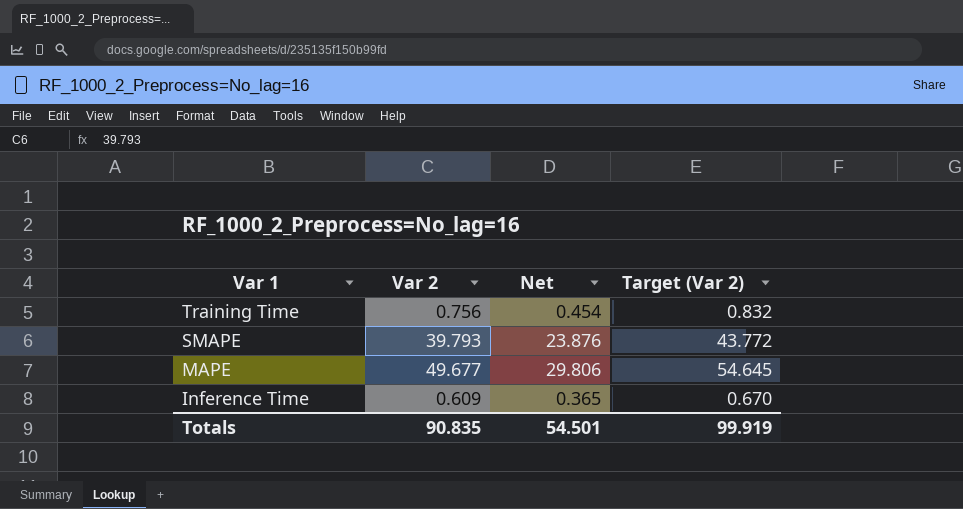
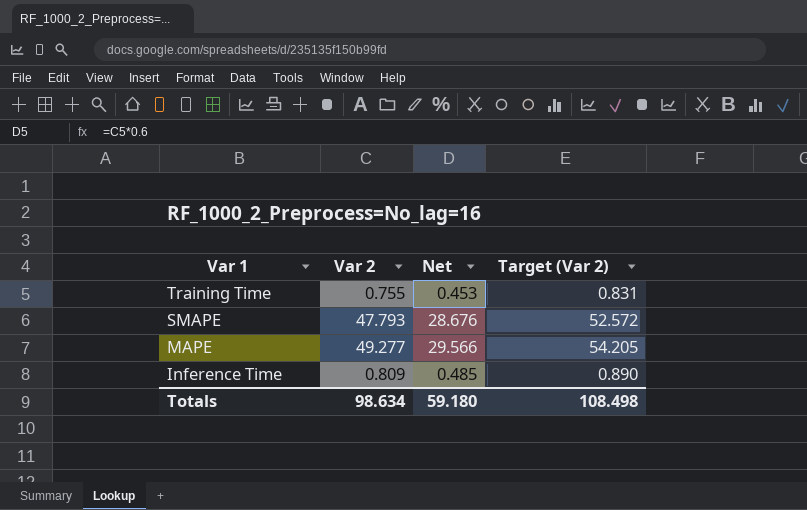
Training Time | Var 2: 0.756 -> 0.755
Training Time | Net: 0.454 -> 0.453
Training Time | Target (Var 2): 0.832 -> 0.831
SMAPE | Var 2: 39.793 -> 47.793
SMAPE | Net: 23.876 -> 28.676
SMAPE | Target (Var 2): 43.772 -> 52.572
MAPE | Var 2: 49.677 -> 49.277
MAPE | Net: 29.806 -> 29.566
MAPE | Target (Var 2): 54.645 -> 54.205
Inference Time | Var 2: 0.609 -> 0.809
Inference Time | Net: 0.365 -> 0.485
Inference Time | Target (Var 2): 0.670 -> 0.890
Totals | Var 2: 90.835 -> 98.634
Totals | Net: 54.501 -> 59.180
Totals | Target (Var 2): 99.919 -> 108.498

